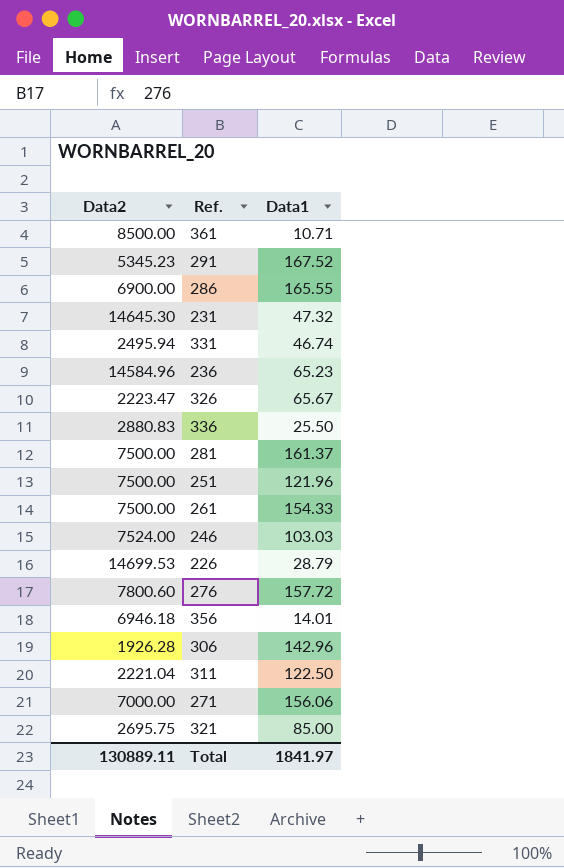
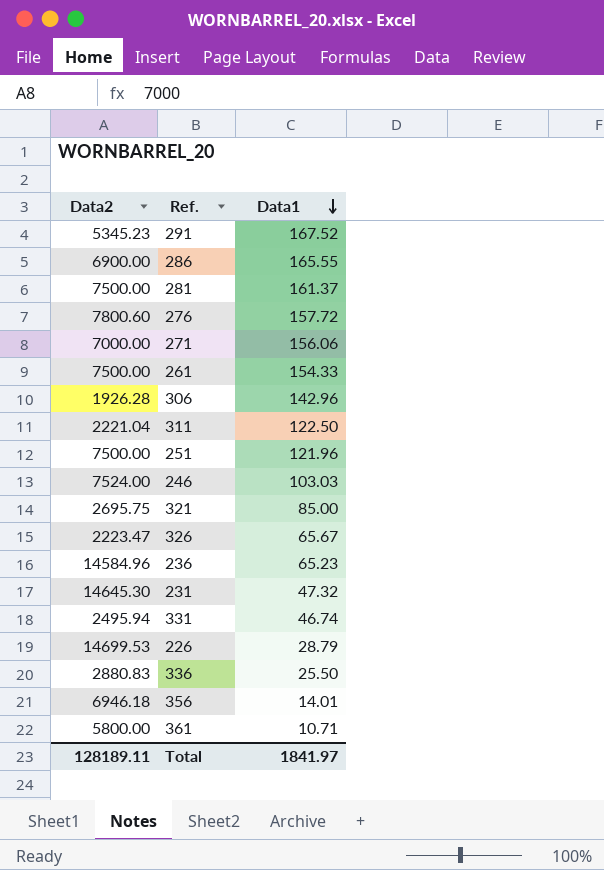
row order: none -> Data1 descending
361 | Data2: 8500.00 -> 5800.00
Total | Data2: 130889.11 -> 128189.11

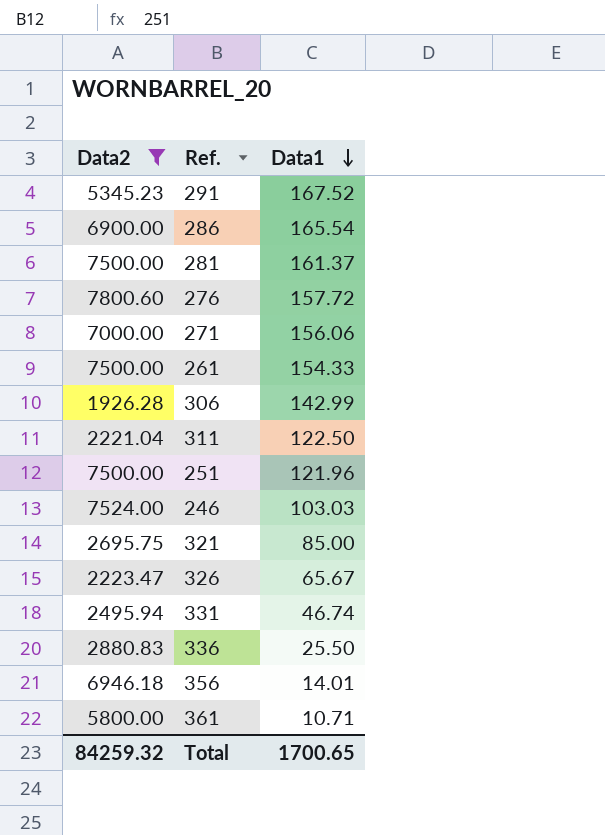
filter: none -> Data2 <= 7800.60
286 | Data1: 165.55 -> 165.54
306 | Data1: 142.96 -> 142.99
Total | Data2: 128189.11 -> 84259.32
Total | Data1: 1841.97 -> 1700.65

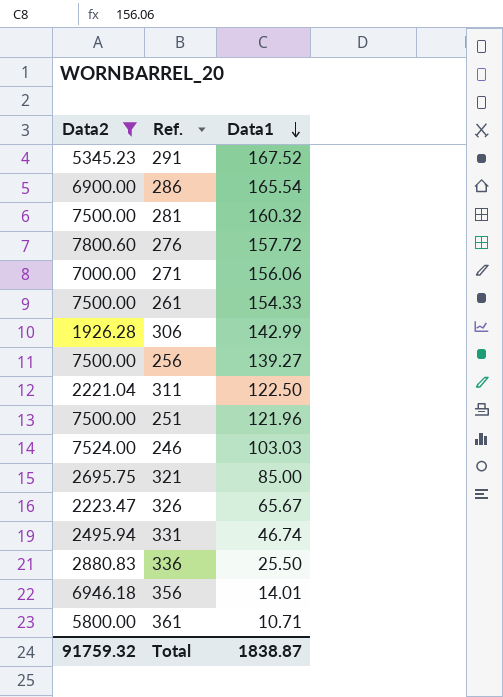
281 | Data1: 161.37 -> 160.32
row 256: none -> 7500.00 | 139.27
Total | Data2: 84259.32 -> 91759.32
Total | Data1: 1700.65 -> 1838.87

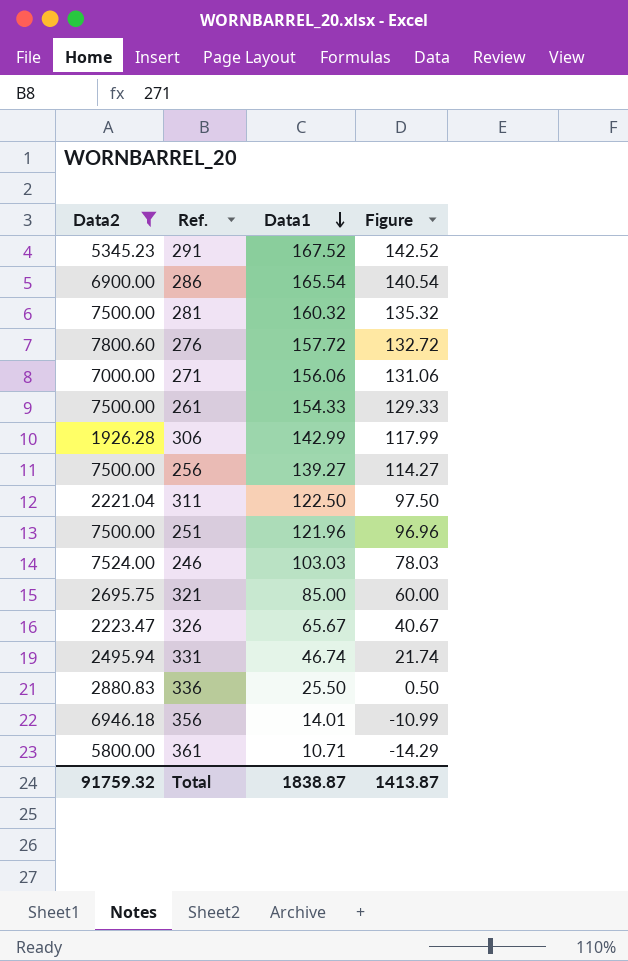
column Figure | formula: none -> [Data1] - 25

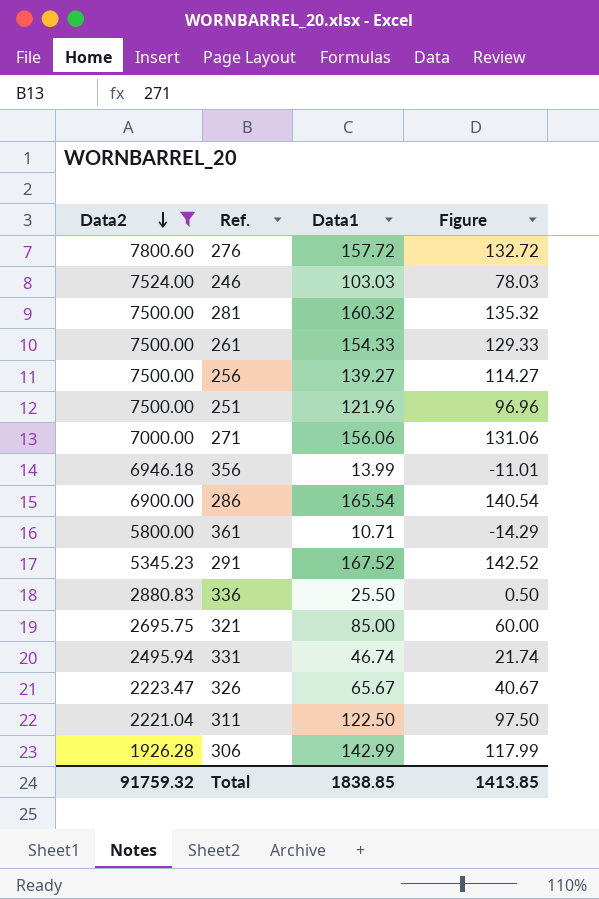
row order: Data1 descending -> Data2 descending
356 | Data1: 14.01 -> 13.99
356 | Figure: -10.99 -> -11.01
Total | Data1: 1838.87 -> 1838.85
Total | Figure: 1413.87 -> 1413.85

